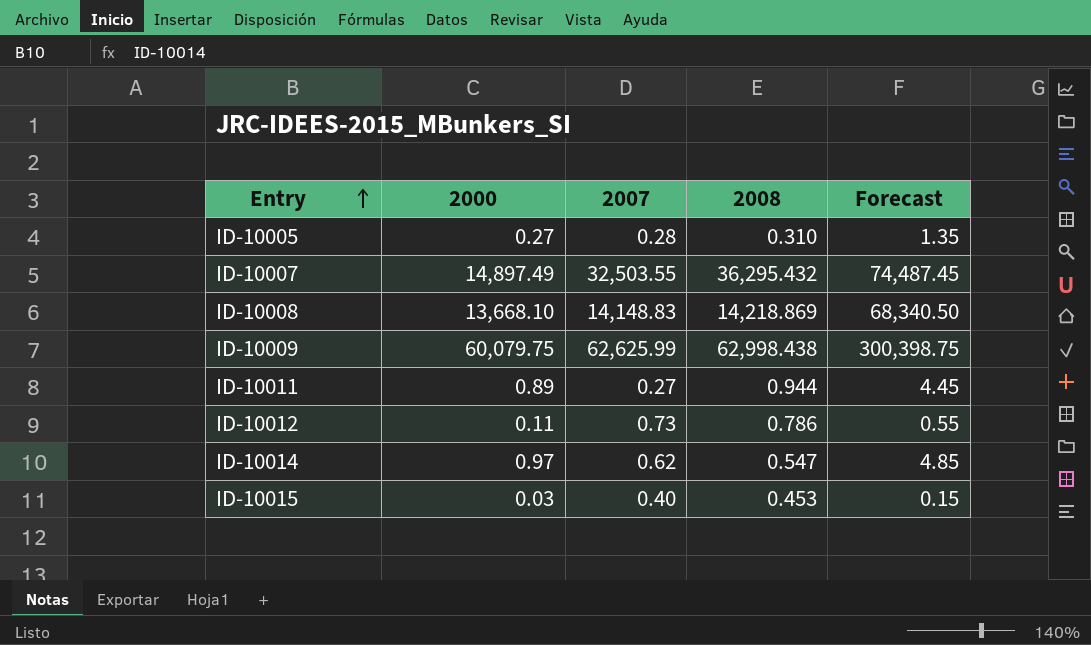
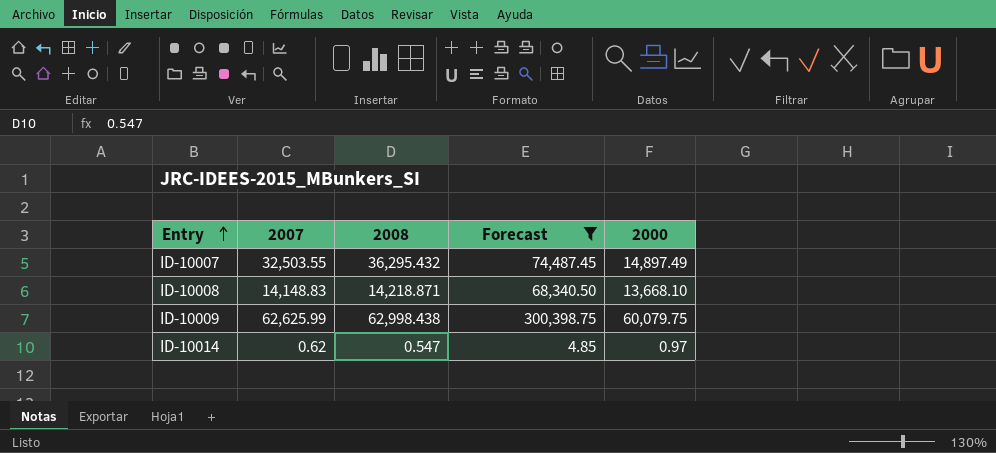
filter: none -> Forecast >= 4.85
column 2000 | position: 2 -> 5
ID-10008 | 2008: 14,218.869 -> 14,218.871

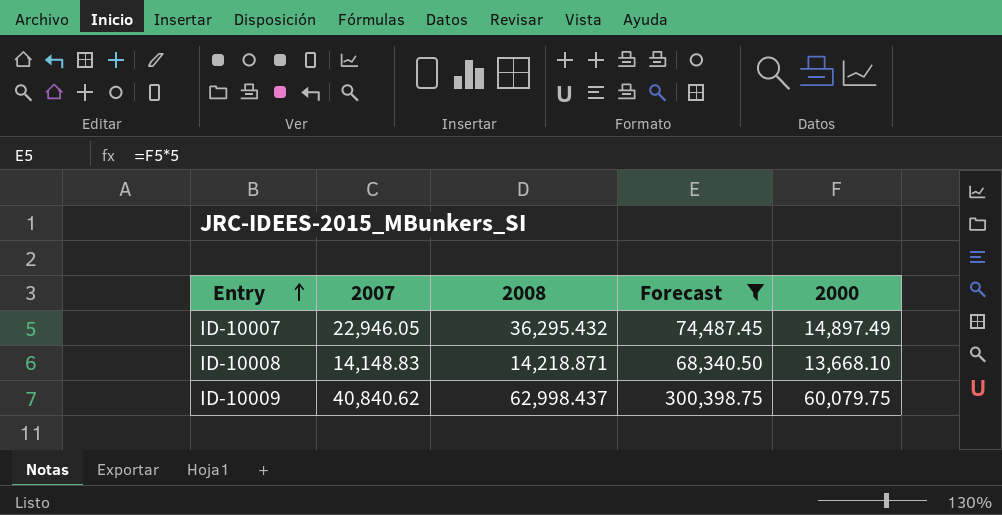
row ID-10014: 0.62 | 0.547 | 4.85 | 0.97 -> none
ID-10007 | 2007: 32,503.55 -> 22,946.05
ID-10009 | 2007: 62,625.99 -> 40,840.62
ID-10009 | 2008: 62,998.438 -> 62,998.437

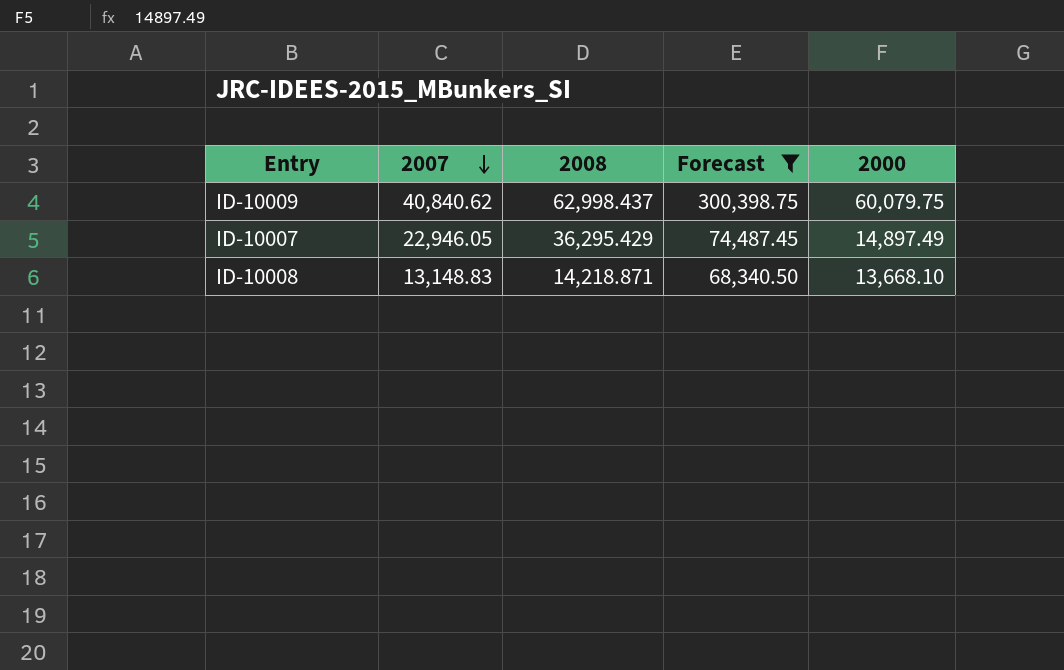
row order: Entry ascending -> 2007 descending
ID-10007 | 2008: 36,295.432 -> 36,295.429
ID-10008 | 2007: 14,148.83 -> 13,148.83

